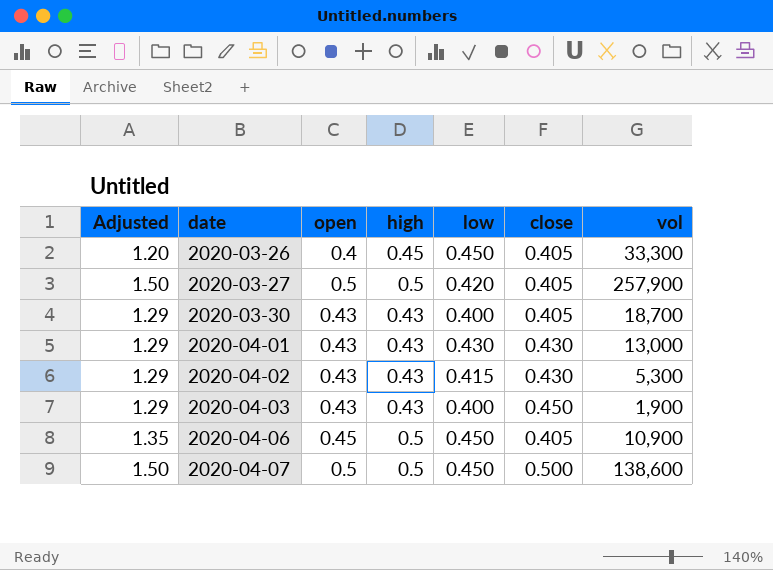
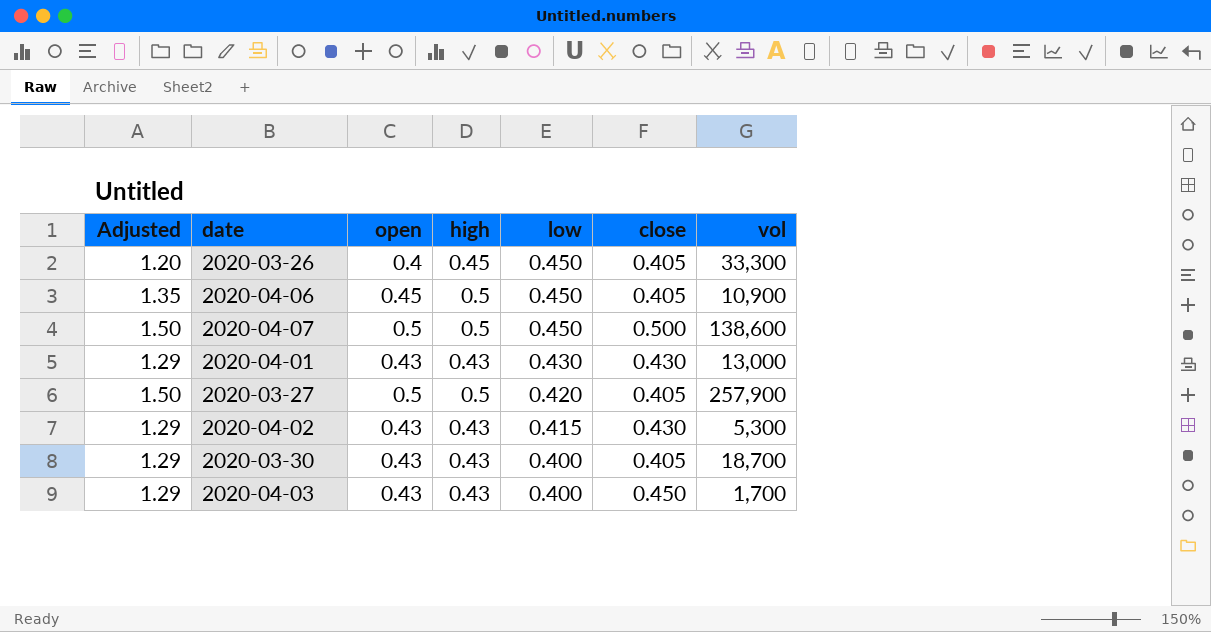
row order: date ascending -> low descending
2020-04-03 | vol: 1,900 -> 1,700

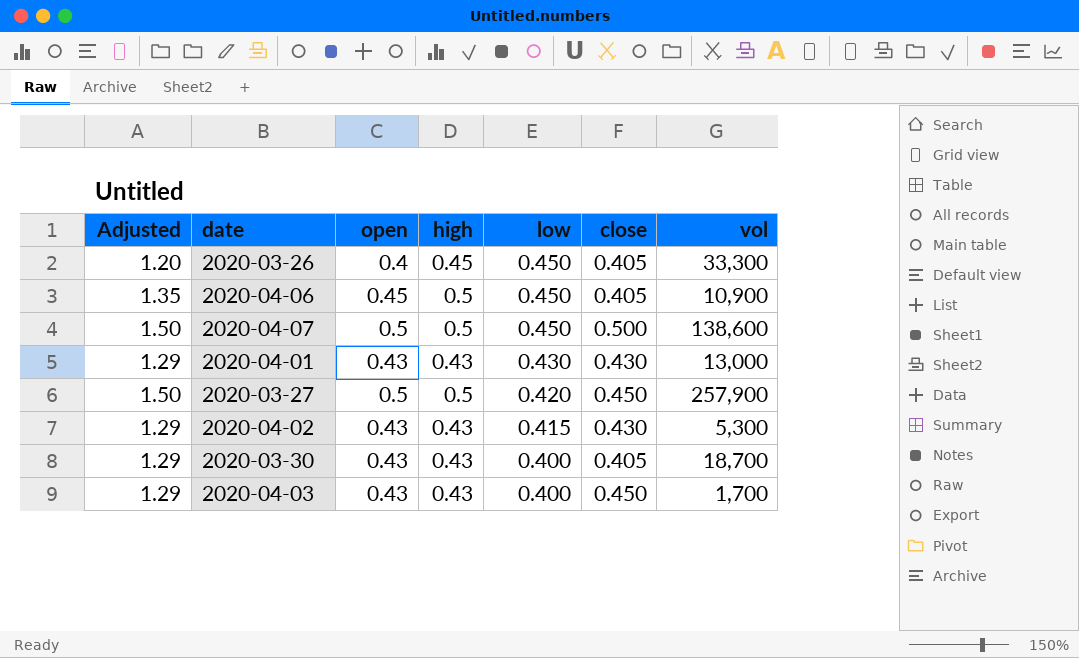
2020-03-27 | close: 0.405 -> 0.450

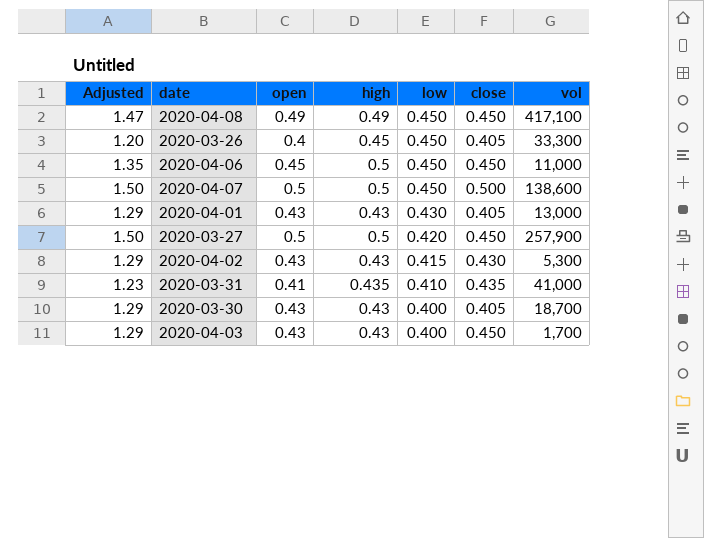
row 2020-04-08: none -> 1.47 | 0.49 | 0.49 | 0.450 | 0.450 | 417,100
2020-04-06 | close: 0.405 -> 0.450
2020-04-06 | vol: 10,900 -> 11,000
2020-04-01 | close: 0.430 -> 0.405
row 2020-03-31: none -> 1.23 | 0.41 | 0.435 | 0.410 | 0.435 | 41,000

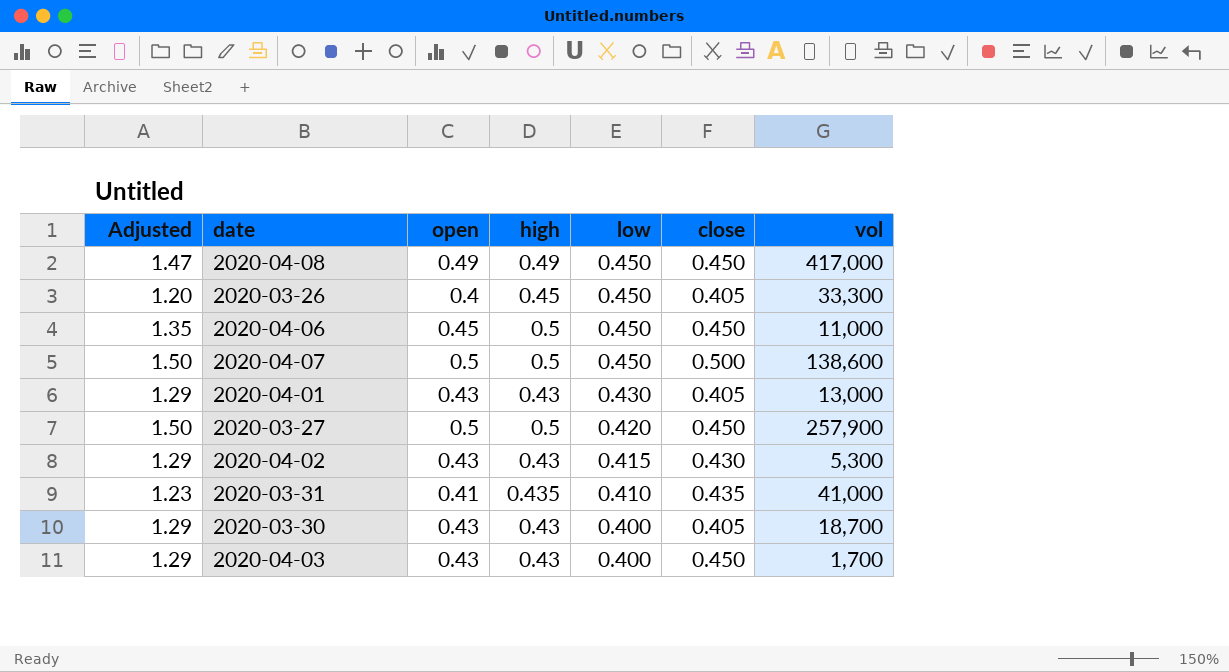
2020-04-08 | vol: 417,100 -> 417,000

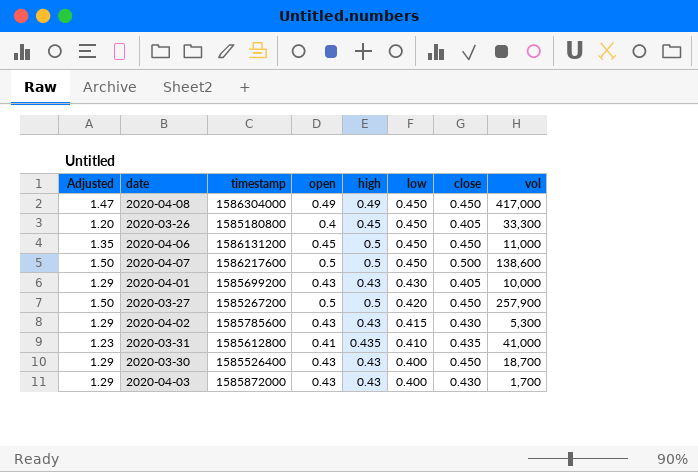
column timestamp | position: none -> 3
2020-04-01 | vol: 13,000 -> 10,000
2020-03-30 | close: 0.405 -> 0.450
2020-04-03 | close: 0.450 -> 0.430

